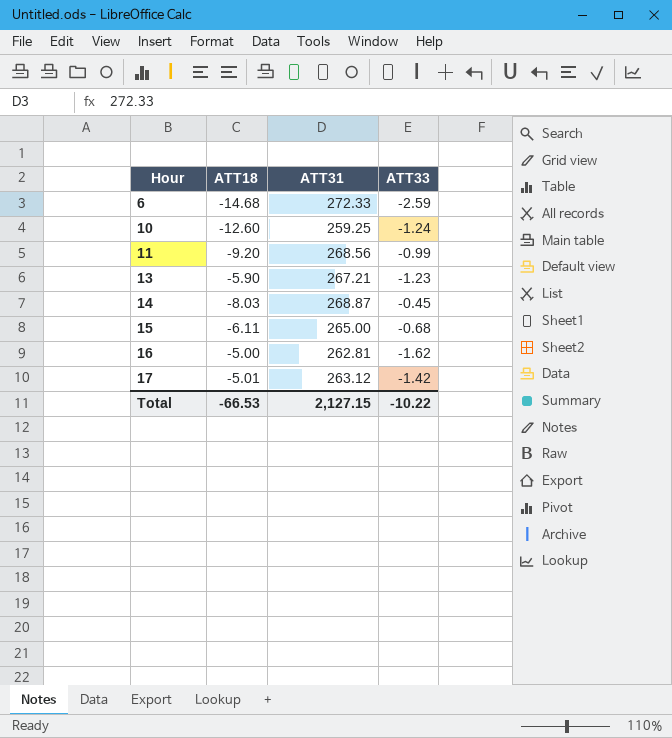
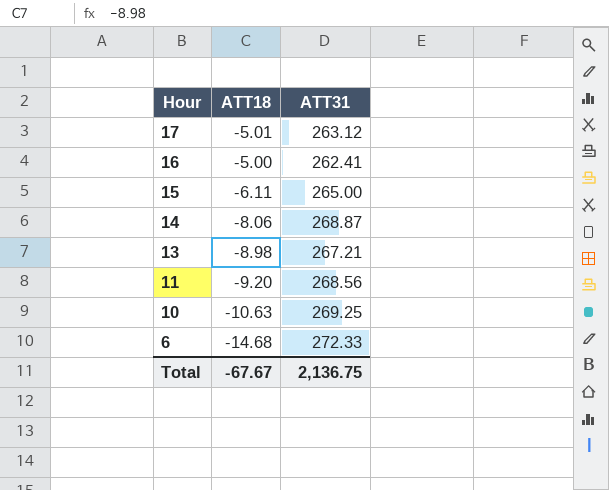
row order: Hour ascending -> Hour descending
column ATT33 | position: 4 -> none
16 | ATT31: 262.81 -> 262.41
14 | ATT18: -8.03 -> -8.06
13 | ATT18: -5.90 -> -8.98
10 | ATT18: -12.60 -> -10.63
10 | ATT31: 259.25 -> 269.25
Total | ATT18: -66.53 -> -67.67
Total | ATT31: 2,127.15 -> 2,136.75

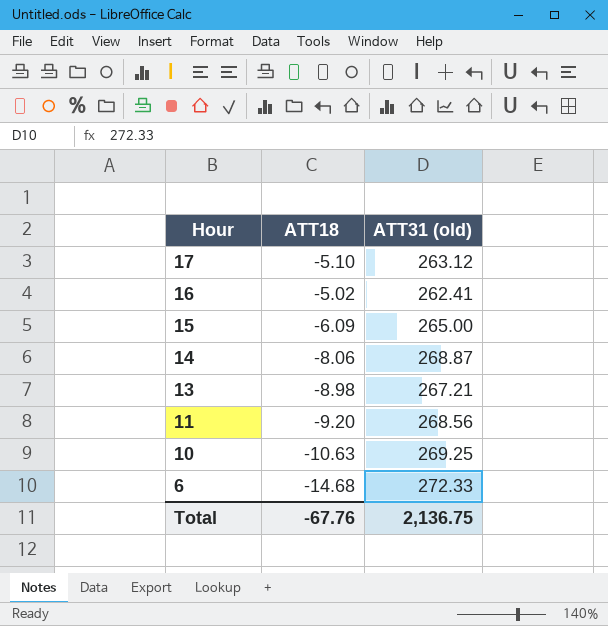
column name: ATT31 -> ATT31 (old)
17 | ATT18: -5.01 -> -5.10
16 | ATT18: -5.00 -> -5.02
15 | ATT18: -6.11 -> -6.09
Total | ATT18: -67.67 -> -67.76

